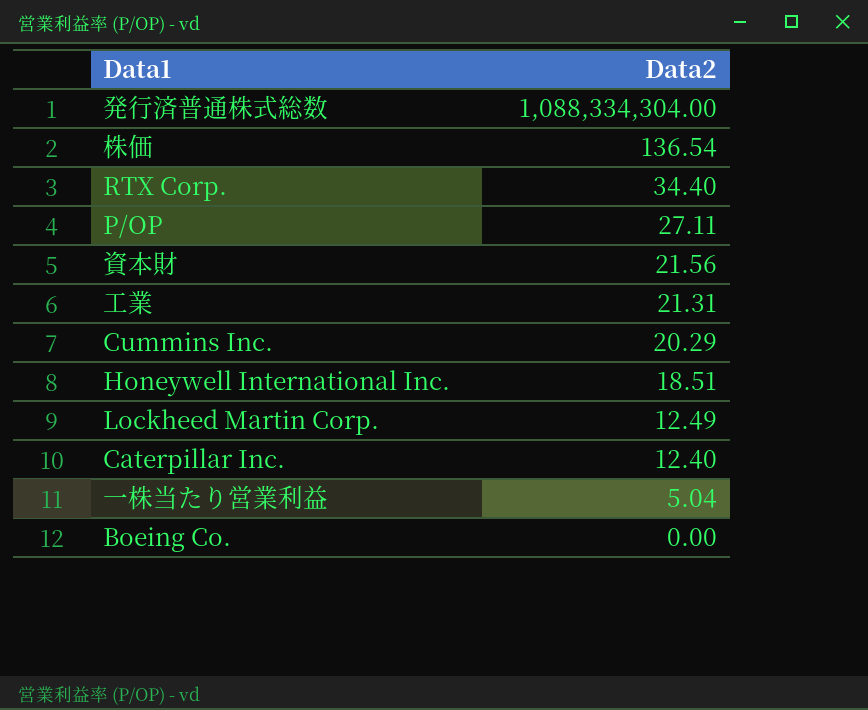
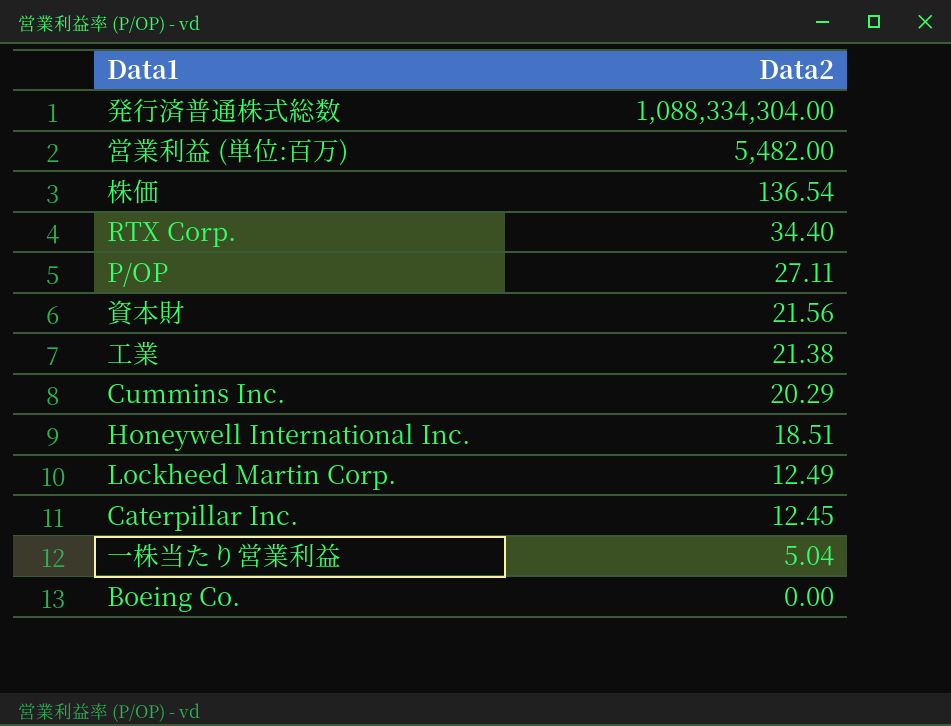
row 営業利益 (単位:百万): none -> 5,482.00
工業 | Data2: 21.31 -> 21.38
Caterpillar Inc. | Data2: 12.40 -> 12.45

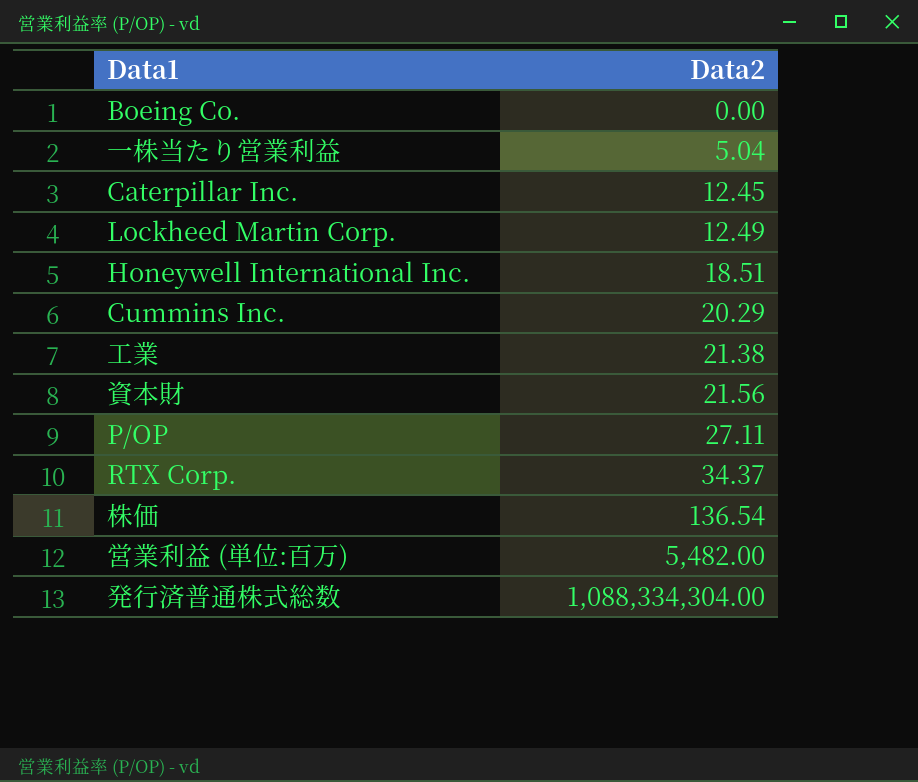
row order: Data2 descending -> Data2 ascending
RTX Corp. | Data2: 34.40 -> 34.37

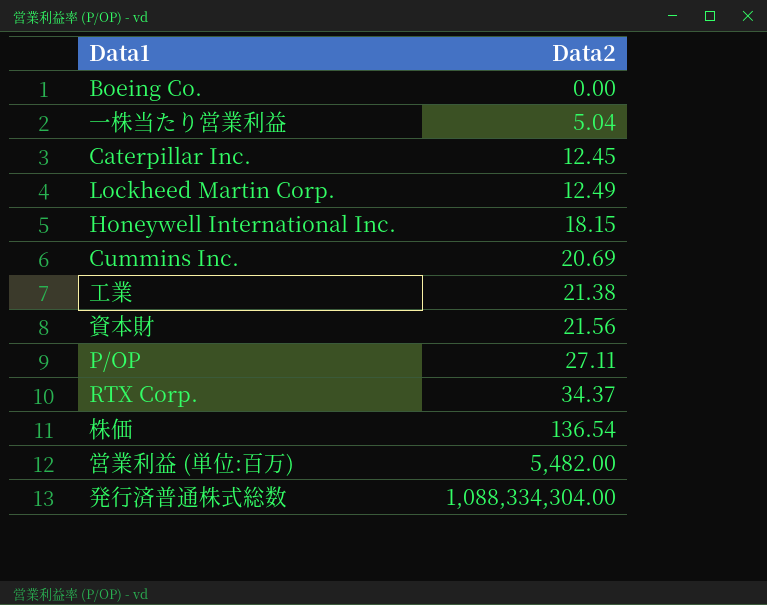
Honeywell International Inc. | Data2: 18.51 -> 18.15
Cummins Inc. | Data2: 20.29 -> 20.69

